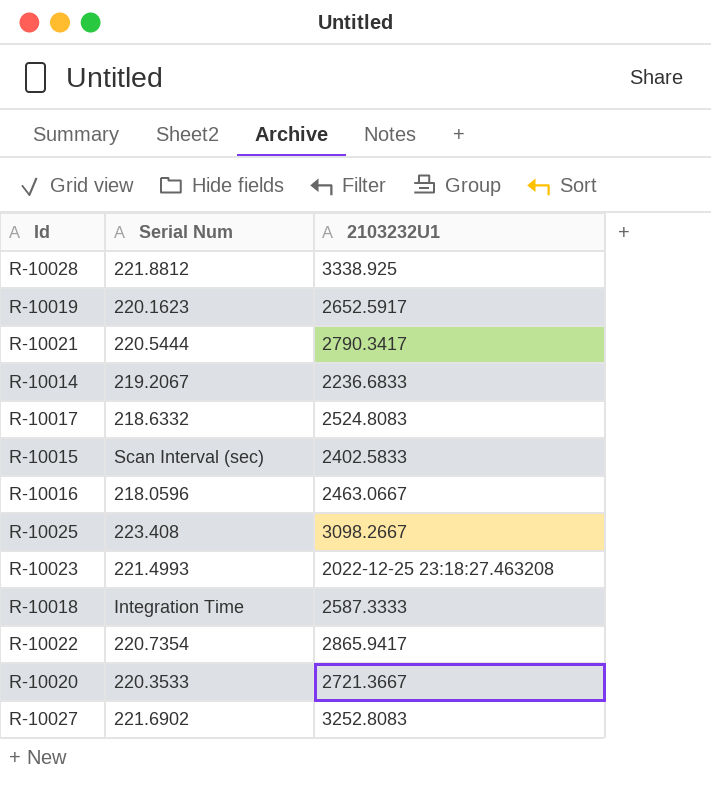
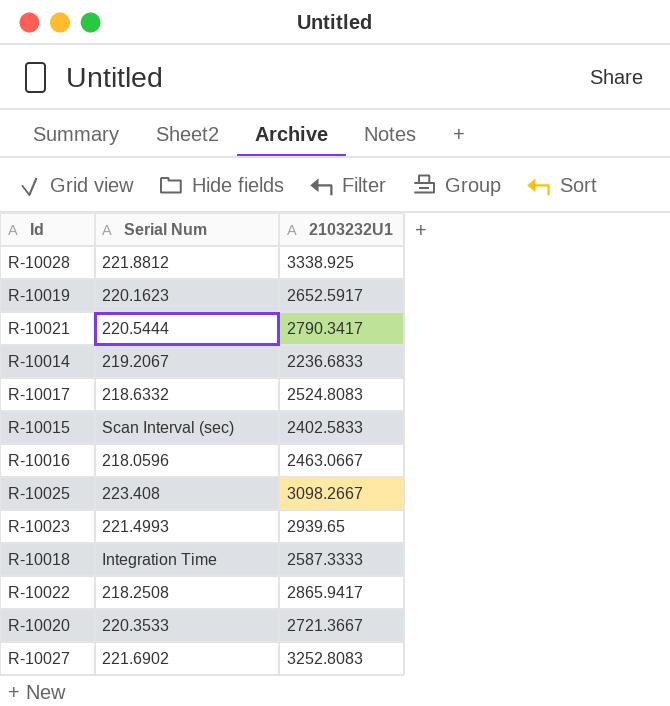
R-10023 | 2103232U1: 2022-12-25 23:18:27.463208 -> 2939.65
R-10022 | Serial Num: 220.7354 -> 218.2508

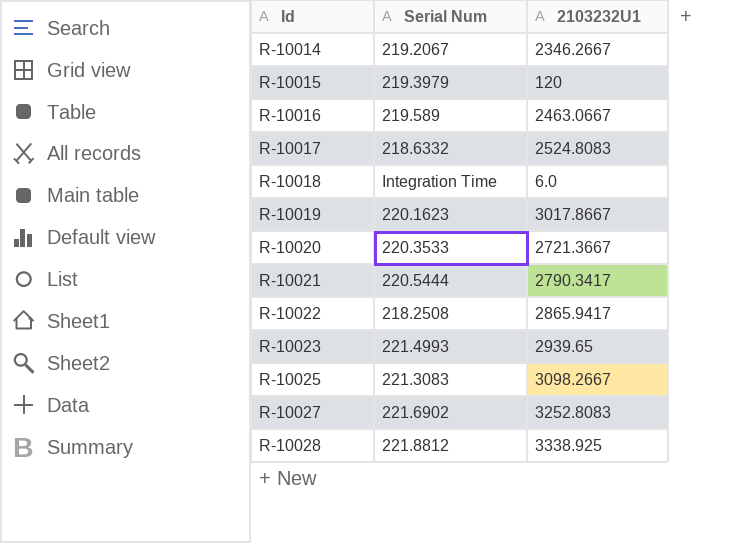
row order: none -> Id ascending
R-10014 | 2103232U1: 2236.6833 -> 2346.2667
R-10015 | Serial Num: Scan Interval (sec) -> 219.3979
R-10015 | 2103232U1: 2402.5833 -> 120
R-10016 | Serial Num: 218.0596 -> 219.589
R-10018 | 2103232U1: 2587.3333 -> 6.0
R-10019 | 2103232U1: 2652.5917 -> 3017.8667
R-10025 | Serial Num: 223.408 -> 221.3083

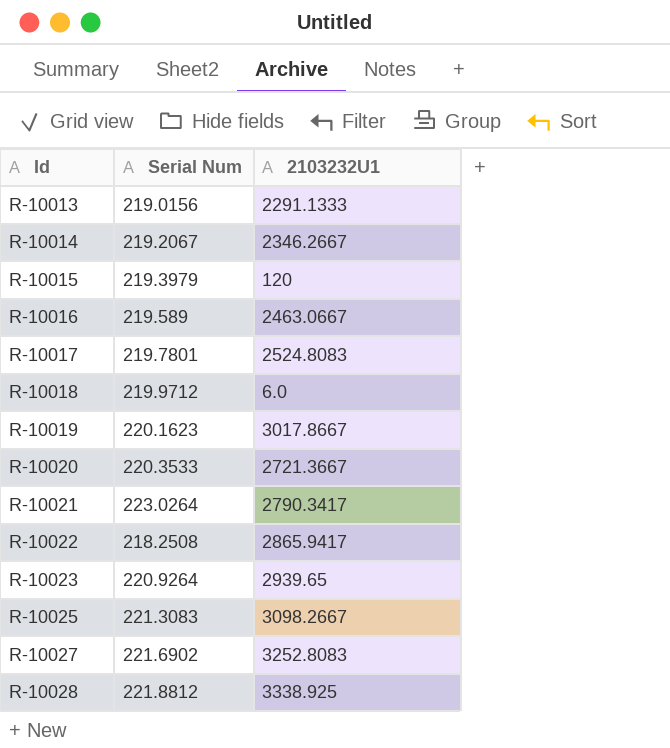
row R-10013: none -> 219.0156 | 2291.1333
R-10017 | Serial Num: 218.6332 -> 219.7801
R-10018 | Serial Num: Integration Time -> 219.9712
R-10021 | Serial Num: 220.5444 -> 223.0264
R-10023 | Serial Num: 221.4993 -> 220.9264

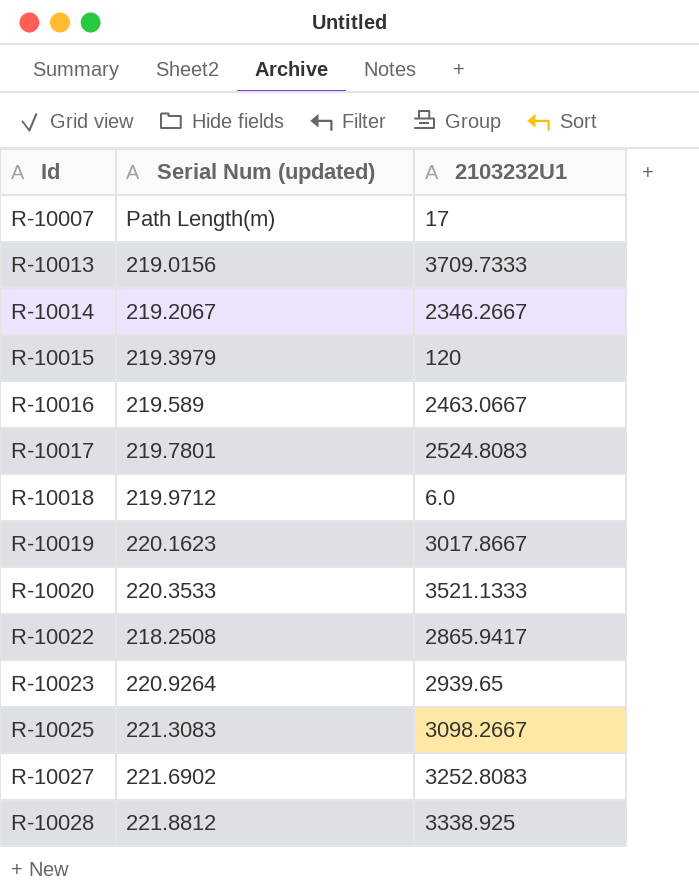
column name: Serial Num -> Serial Num (updated)
row R-10021: 223.0264 | 2790.3417 -> none
row R-10007: none -> Path Length(m) | 17
R-10013 | 2103232U1: 2291.1333 -> 3709.7333
R-10020 | 2103232U1: 2721.3667 -> 3521.1333

